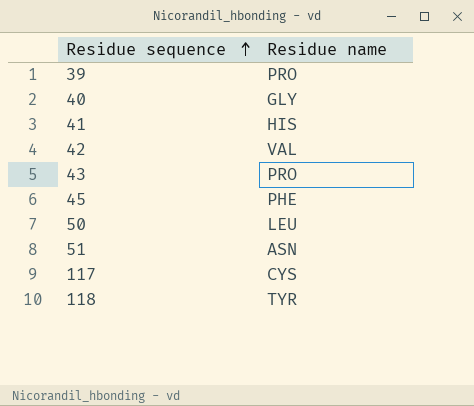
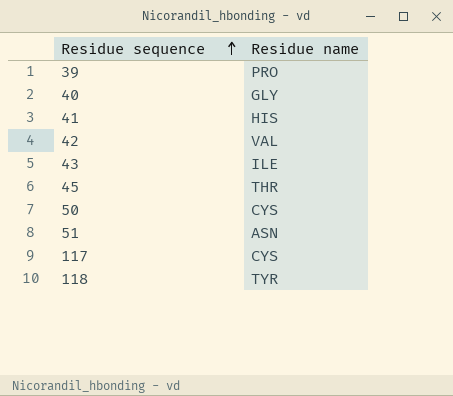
43 | Residue name: PRO -> ILE
45 | Residue name: PHE -> THR
50 | Residue name: LEU -> CYS

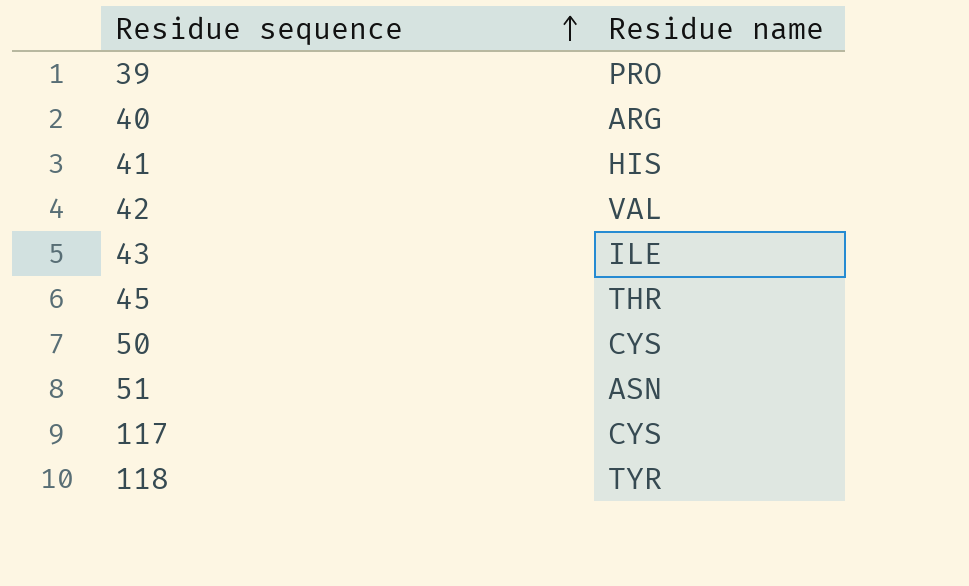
40 | Residue name: GLY -> ARG

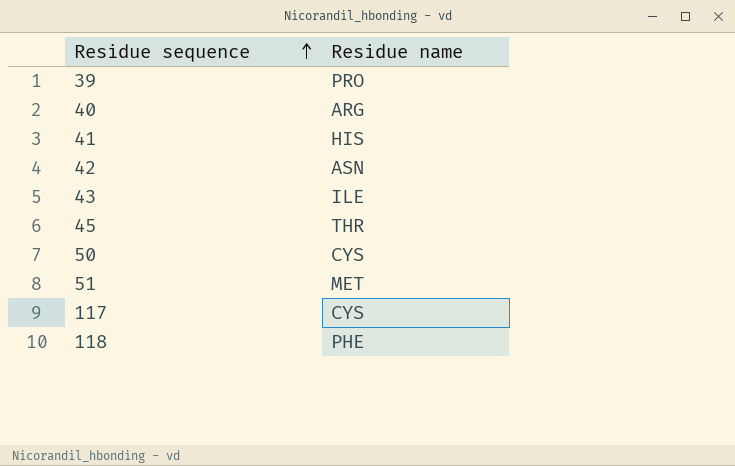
42 | Residue name: VAL -> ASN
51 | Residue name: ASN -> MET
118 | Residue name: TYR -> PHE

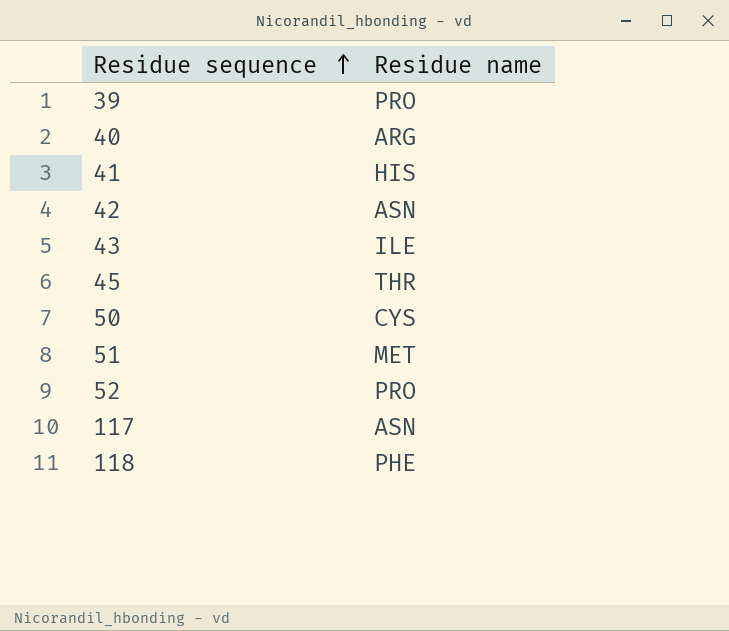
row 52: none -> PRO
117 | Residue name: CYS -> ASN

